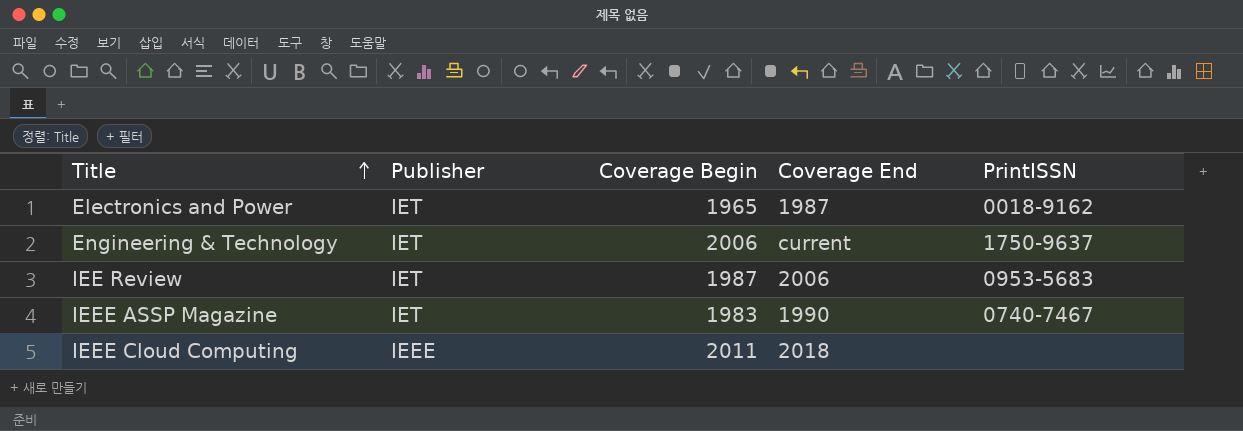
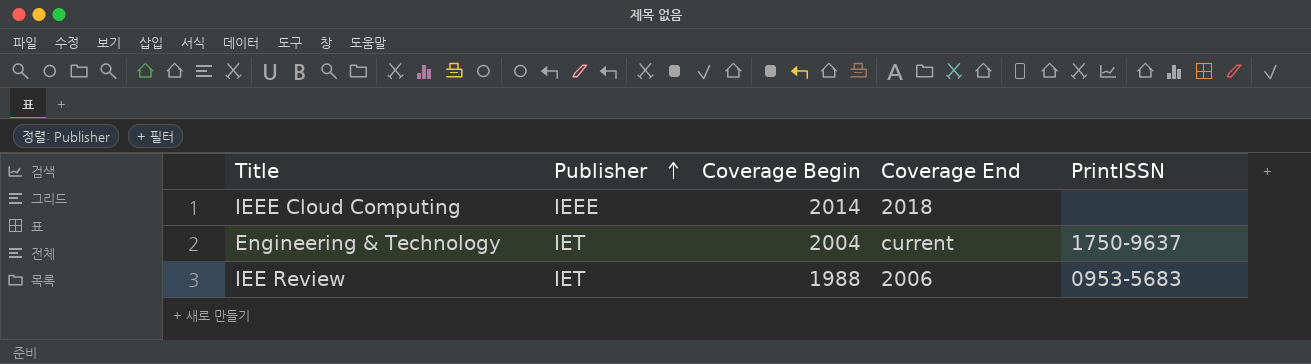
row order: Title ascending -> Publisher ascending
row Electronics and Power: IET | 1965 | 1987 | 0018-9162 -> none
row IEEE ASSP Magazine: IET | 1983 | 1990 | 0740-7467 -> none
IEEE Cloud Computing | Coverage Begin: 2011 -> 2014
Engineering & Technology | Coverage Begin: 2006 -> 2004
IEE Review | Coverage Begin: 1987 -> 1988

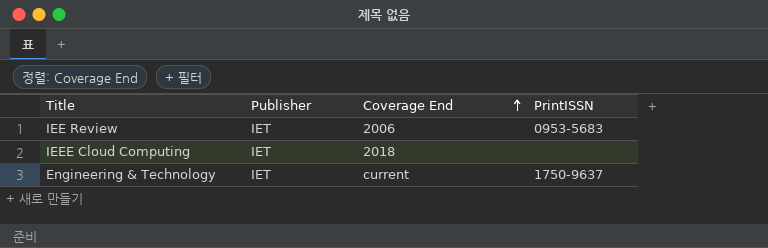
row order: Publisher ascending -> Coverage End ascending
column Coverage Begin | position: 3 -> none
IEEE Cloud Computing | Publisher: IEEE -> IET

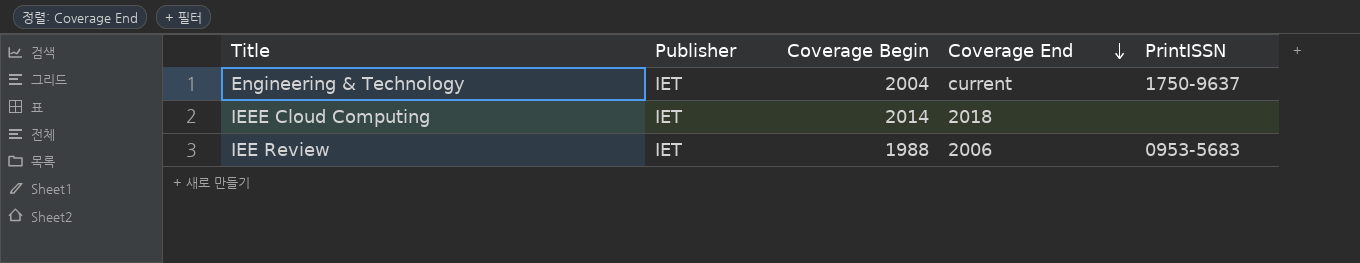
row order: Coverage End ascending -> Coverage End descending
column Coverage Begin | position: none -> 3

